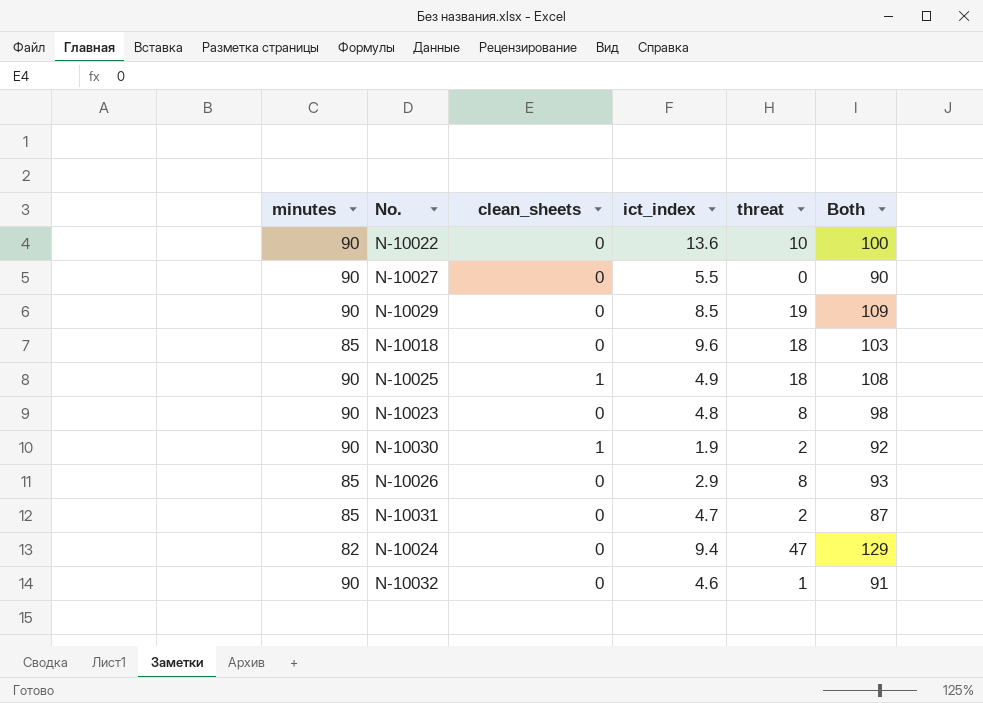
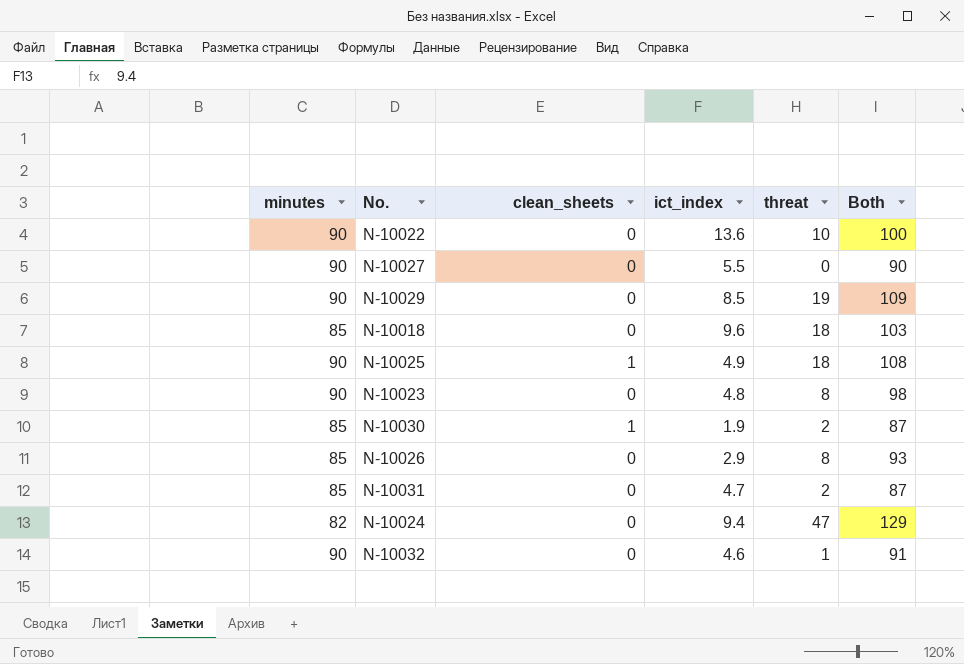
N-10030 | minutes: 90 -> 85
N-10030 | Both: 92 -> 87

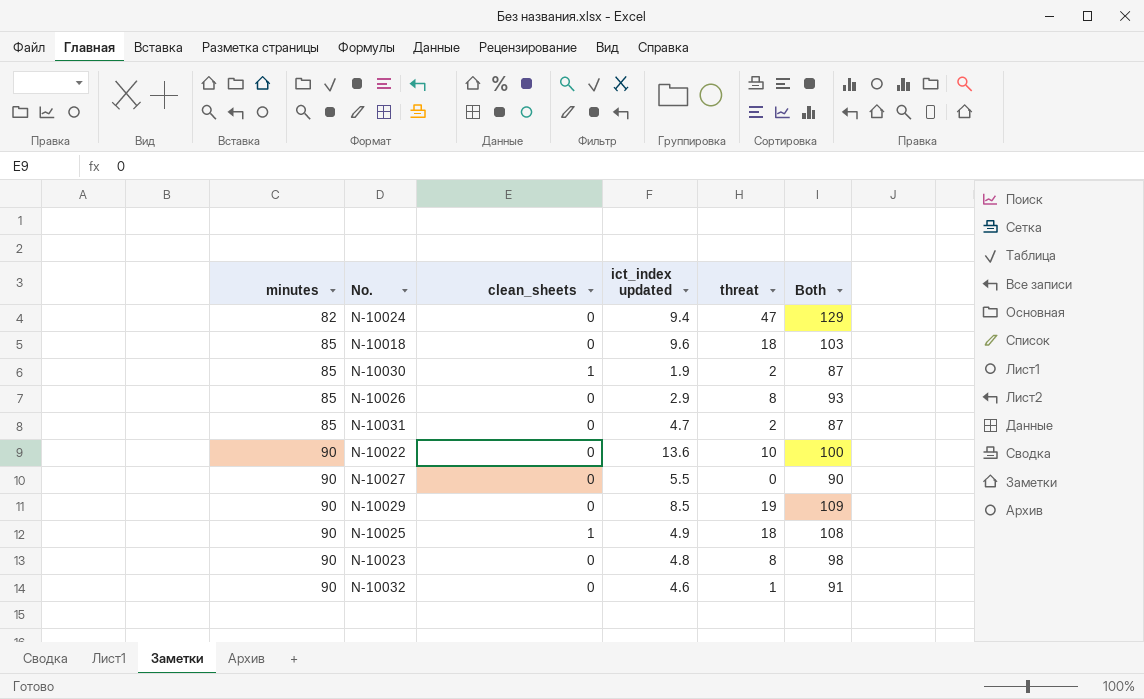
row order: none -> minutes ascending
column name: ict_index -> ict_index updated

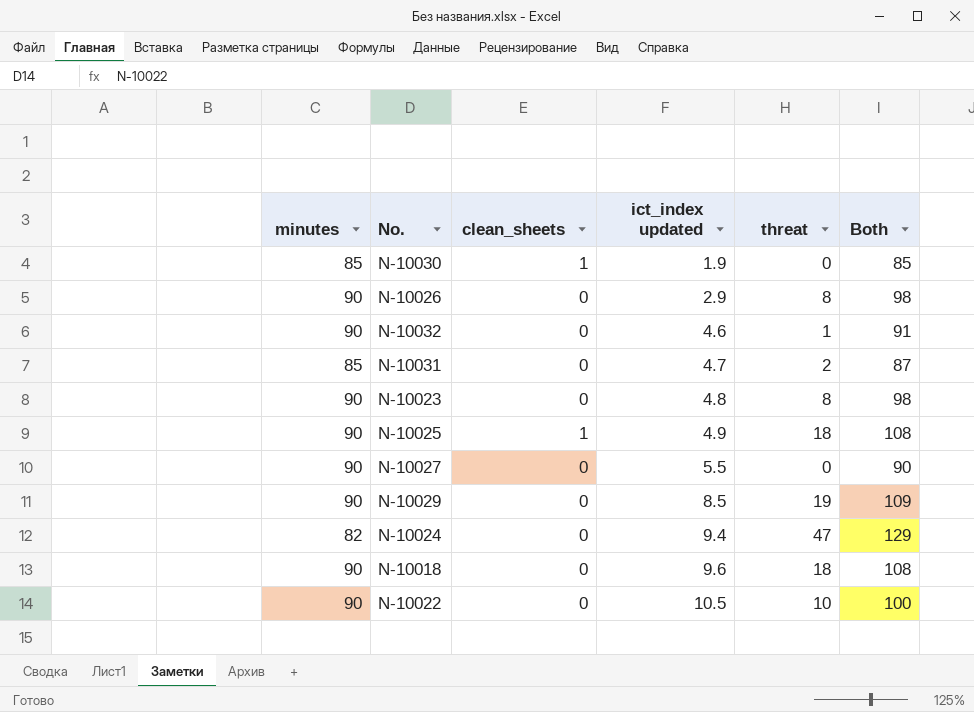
row order: minutes ascending -> ict_index updated ascending
N-10030 | threat: 2 -> 0
N-10030 | Both: 87 -> 85
N-10026 | minutes: 85 -> 90
N-10026 | Both: 93 -> 98
N-10018 | minutes: 85 -> 90
N-10018 | Both: 103 -> 108
N-10022 | ict_index updated: 13.6 -> 10.5

